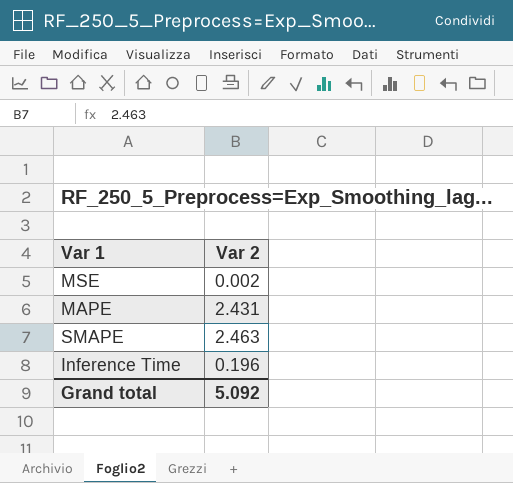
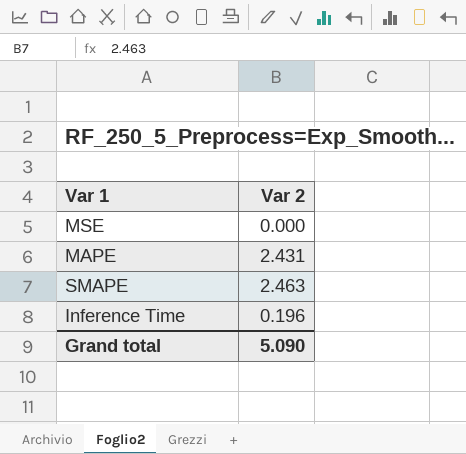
MSE | Var 2: 0.002 -> 0.000
Grand total | Var 2: 5.092 -> 5.090

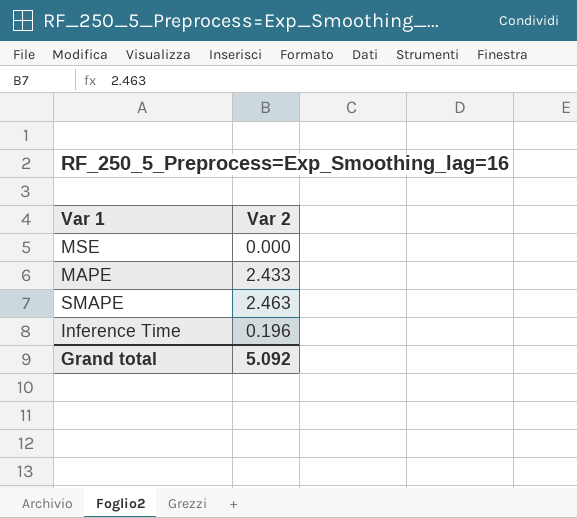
MAPE | Var 2: 2.431 -> 2.433
Grand total | Var 2: 5.090 -> 5.092

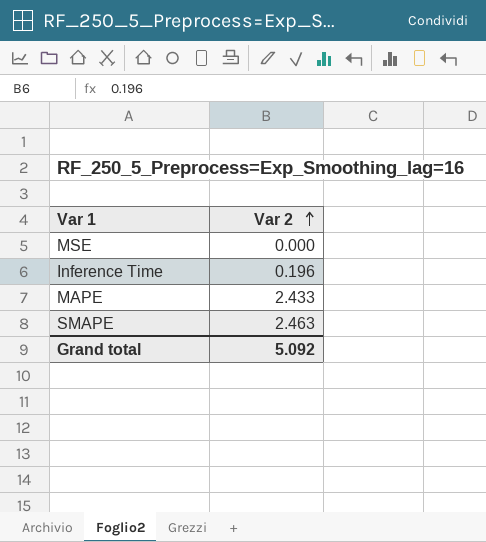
row order: none -> Var 2 ascending

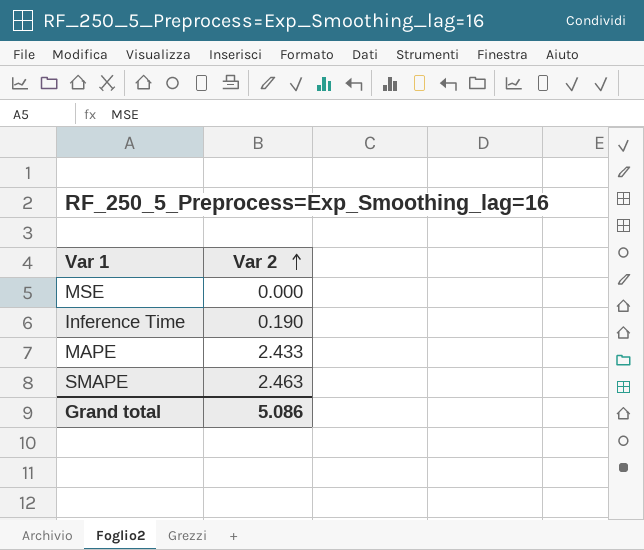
Inference Time | Var 2: 0.196 -> 0.190
Grand total | Var 2: 5.092 -> 5.086

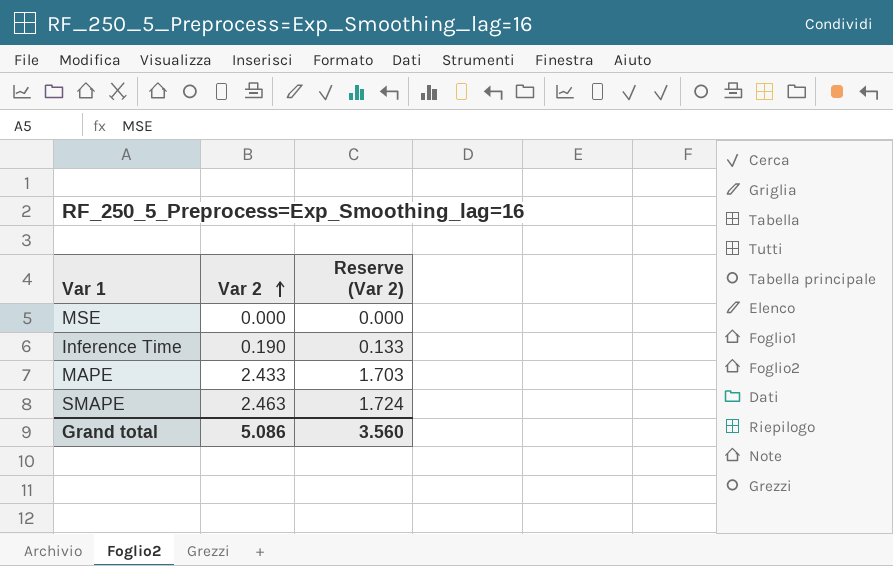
column Reserve (Var 2) | formula: none -> [Var 2] * 0.7

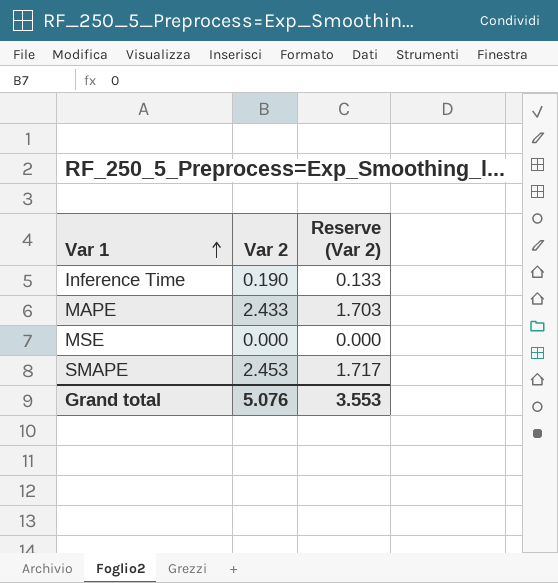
row order: Var 2 ascending -> Var 1 ascending
SMAPE | Var 2: 2.463 -> 2.453
SMAPE | Reserve (Var 2): 1.724 -> 1.717
Grand total | Var 2: 5.086 -> 5.076
Grand total | Reserve (Var 2): 3.560 -> 3.553

